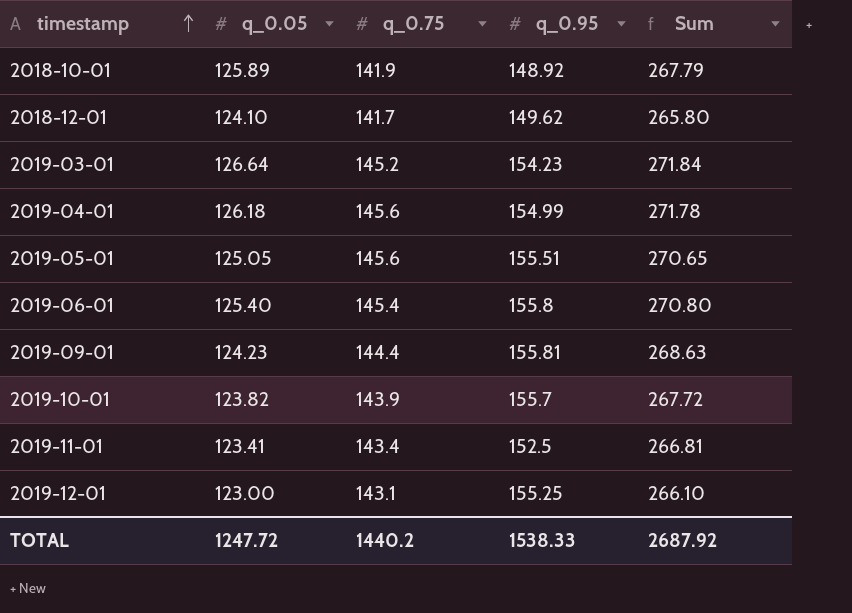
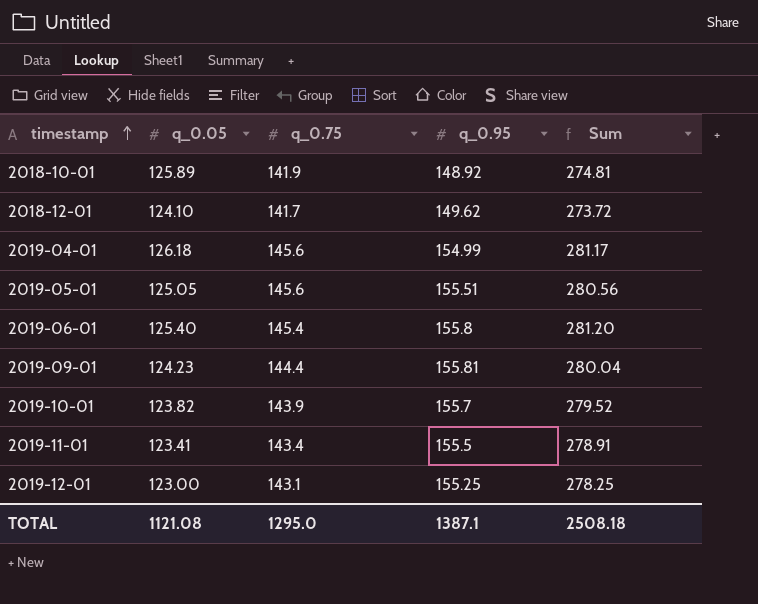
column Sum | formula: [q_0.05] + [q_0.75] -> [q_0.05] + [q_0.95]
row 2019-03-01: 126.64 | 145.2 | 154.23 | 271.84 -> none
2019-11-01 | q_0.95: 152.5 -> 155.5
TOTAL | q_0.05: 1247.72 -> 1121.08
TOTAL | q_0.75: 1440.2 -> 1295.0
TOTAL | q_0.95: 1538.33 -> 1387.1
TOTAL | Sum: 2687.92 -> 2508.18

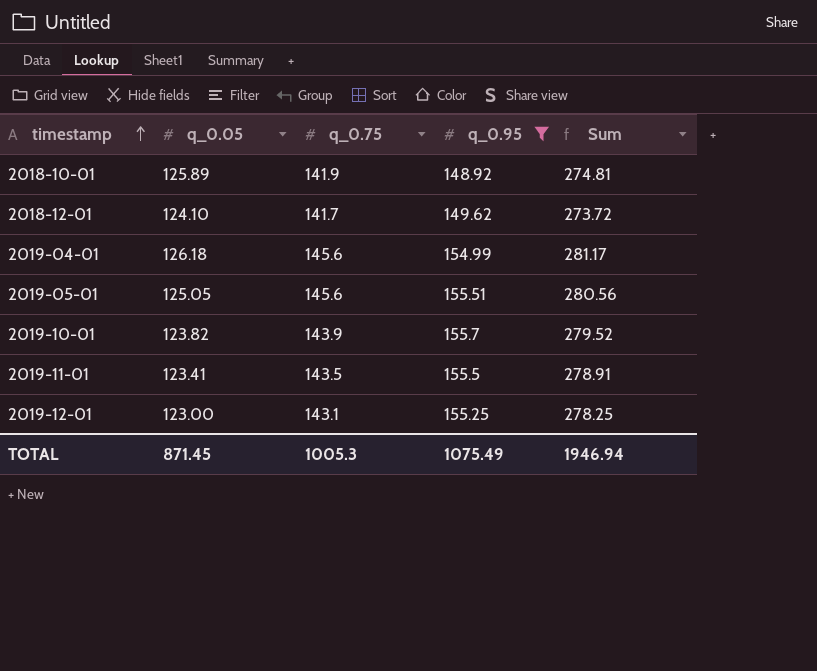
filter: none -> q_0.95 <= 155.7
2019-11-01 | q_0.75: 143.4 -> 143.5
TOTAL | q_0.05: 1121.08 -> 871.45
TOTAL | q_0.75: 1295.0 -> 1005.3
TOTAL | q_0.95: 1387.1 -> 1075.49
TOTAL | Sum: 2508.18 -> 1946.94

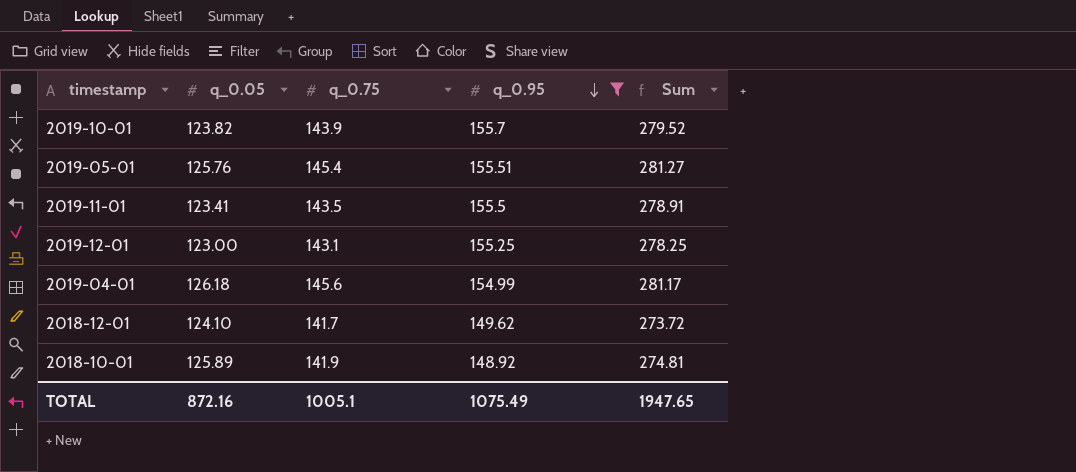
row order: timestamp ascending -> q_0.95 descending
2019-05-01 | q_0.05: 125.05 -> 125.76
2019-05-01 | q_0.75: 145.6 -> 145.4
2019-05-01 | Sum: 280.56 -> 281.27
TOTAL | q_0.05: 871.45 -> 872.16
TOTAL | q_0.75: 1005.3 -> 1005.1
TOTAL | Sum: 1946.94 -> 1947.65

